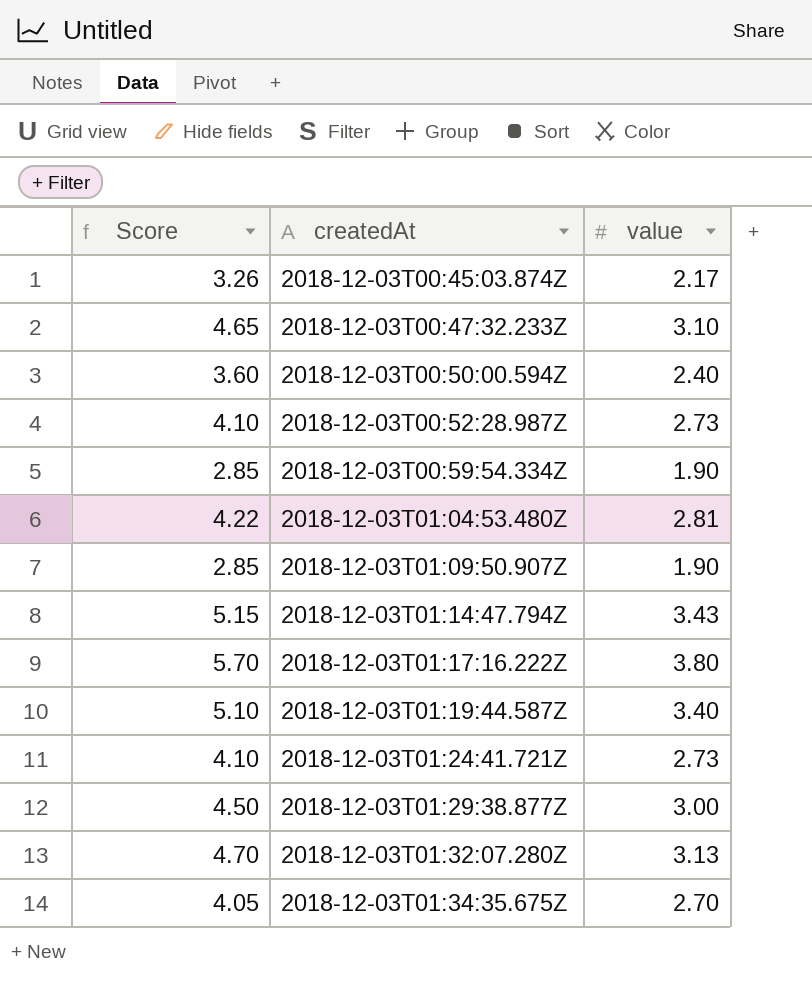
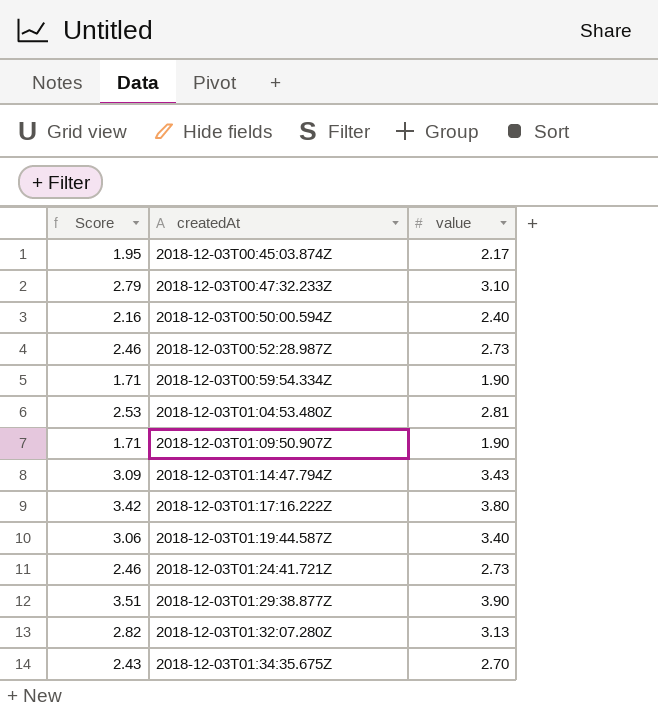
column Score | formula: [value] * 1.5 -> [value] * 0.9
2018-12-03T01:29:38.877Z | value: 3.00 -> 3.90

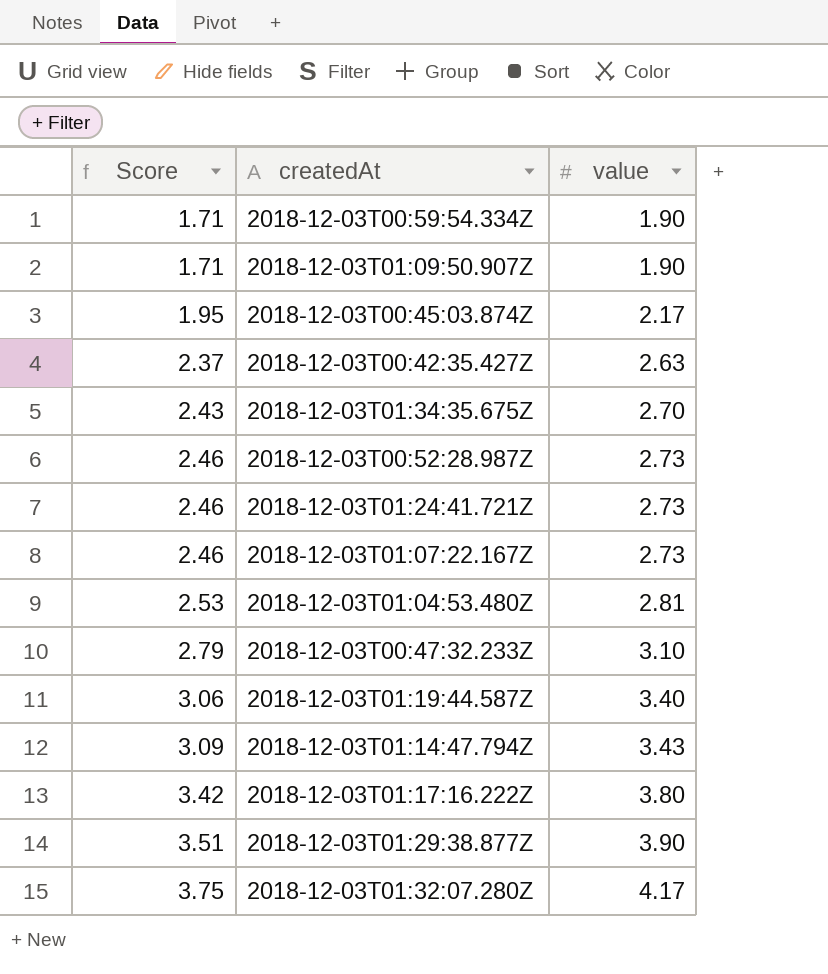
row order: createdAt ascending -> Score ascending
row 2018-12-03T00:50:00.594Z: 2.16 | 2.40 -> none
row 2018-12-03T00:42:35.427Z: none -> 2.37 | 2.63
row 2018-12-03T01:07:22.167Z: none -> 2.46 | 2.73
2018-12-03T01:32:07.280Z | Score: 2.82 -> 3.75
2018-12-03T01:32:07.280Z | value: 3.13 -> 4.17

